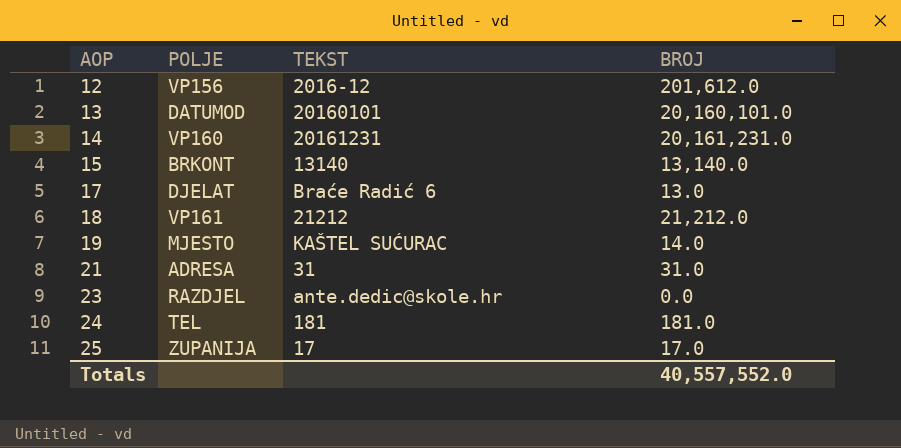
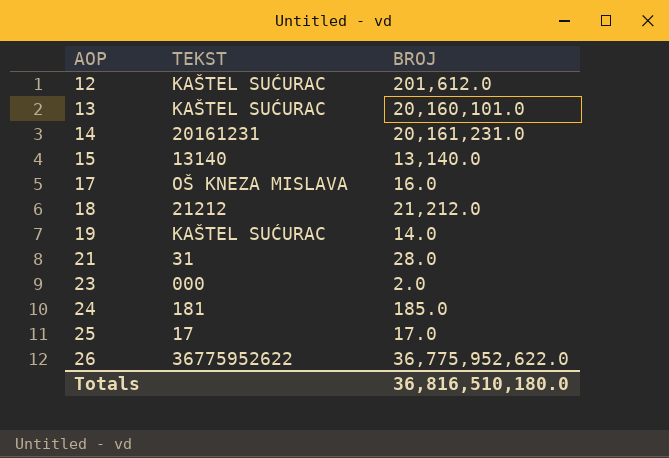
column POLJE | position: 2 -> none
12 | TEKST: 2016-12 -> KAŠTEL SUĆURAC
13 | TEKST: 20160101 -> KAŠTEL SUĆURAC
17 | TEKST: Braće Radić 6 -> OŠ KNEZA MISLAVA
17 | BROJ: 13.0 -> 16.0
21 | BROJ: 31.0 -> 28.0
23 | TEKST: ante.dedic@skole.hr -> 000
23 | BROJ: 0.0 -> 2.0
24 | BROJ: 181.0 -> 185.0
row 26: none -> 36775952622 | 36,775,952,622.0
Totals | BROJ: 40,557,552.0 -> 36,816,510,180.0

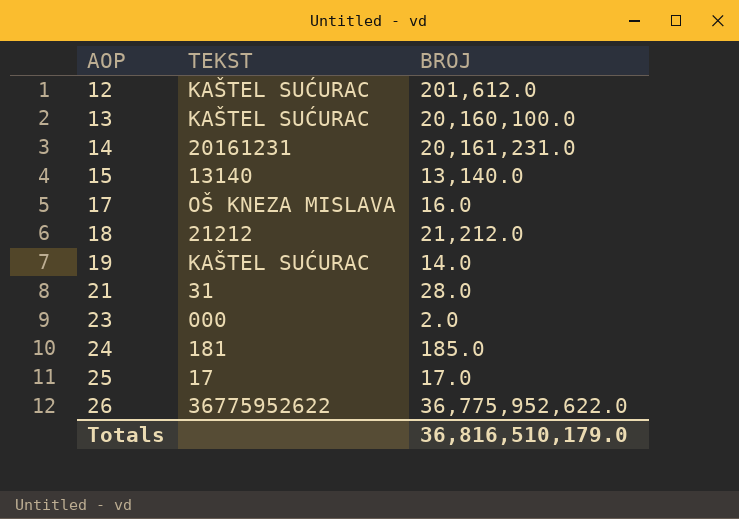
13 | BROJ: 20,160,101.0 -> 20,160,100.0
Totals | BROJ: 36,816,510,180.0 -> 36,816,510,179.0

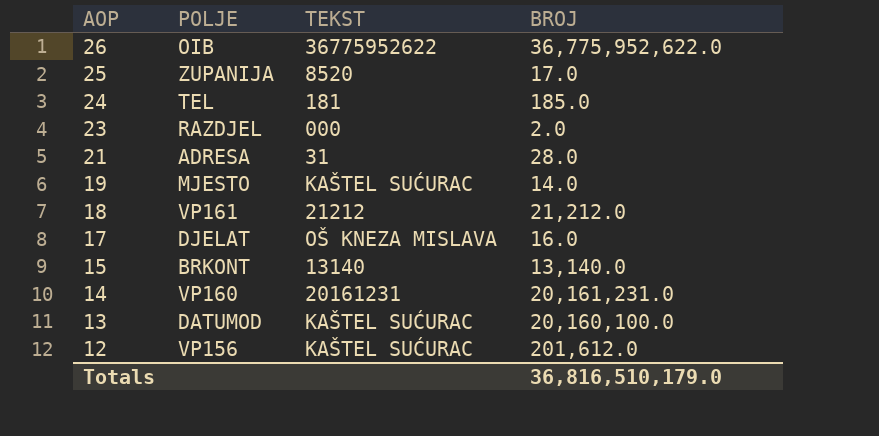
row order: AOP ascending -> AOP descending
column POLJE | position: none -> 2
25 | TEKST: 17 -> 8520

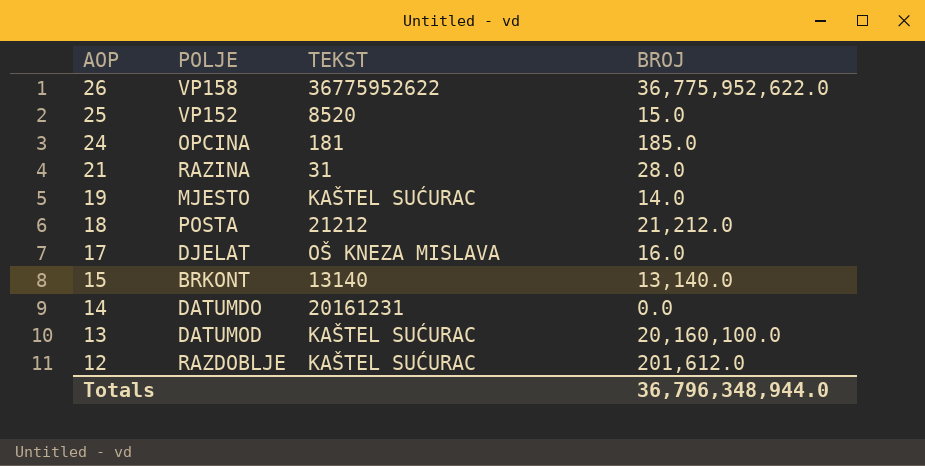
row 23: RAZDJEL | 000 | 2.0 -> none
26 | POLJE: OIB -> VP158
25 | POLJE: ZUPANIJA -> VP152
25 | BROJ: 17.0 -> 15.0
24 | POLJE: TEL -> OPCINA
21 | POLJE: ADRESA -> RAZINA
18 | POLJE: VP161 -> POSTA
14 | POLJE: VP160 -> DATUMDO
14 | BROJ: 20,161,231.0 -> 0.0
12 | POLJE: VP156 -> RAZDOBLJE
Totals | BROJ: 36,816,510,179.0 -> 36,796,348,944.0

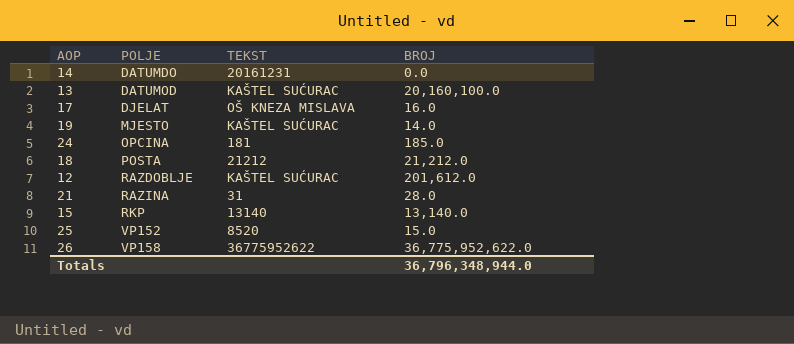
row order: AOP descending -> POLJE ascending
15 | POLJE: BRKONT -> RKP

